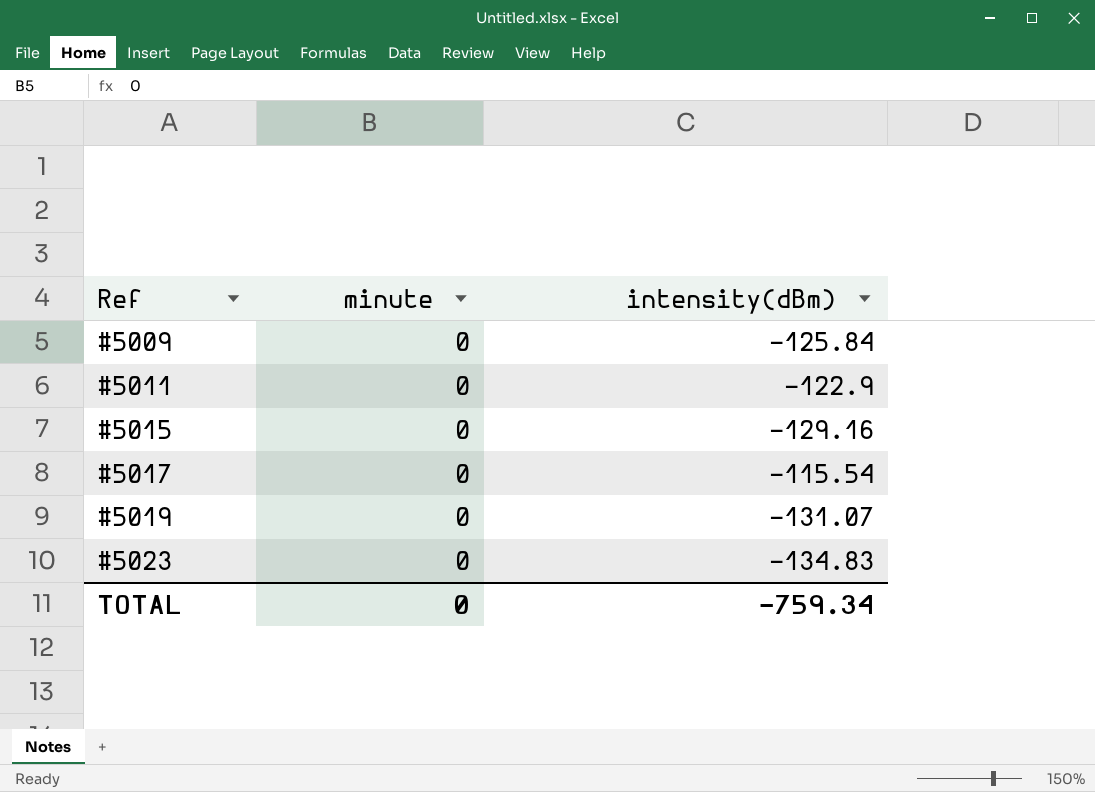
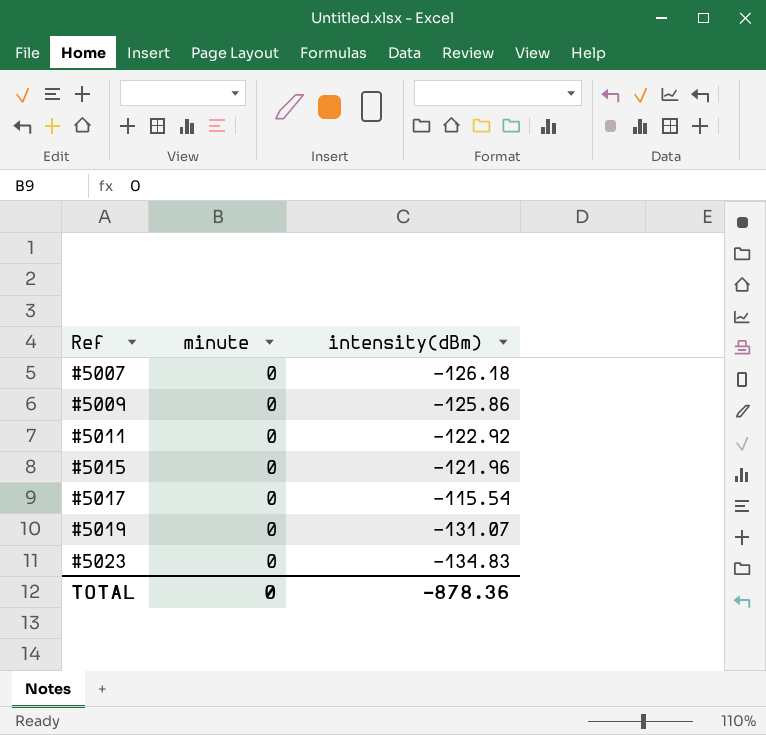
row #5007: none -> 0 | -126.18
#5009 | intensity(dBm): -125.84 -> -125.86
#5011 | intensity(dBm): -122.9 -> -122.92
#5015 | intensity(dBm): -129.16 -> -121.96
TOTAL | intensity(dBm): -759.34 -> -878.36

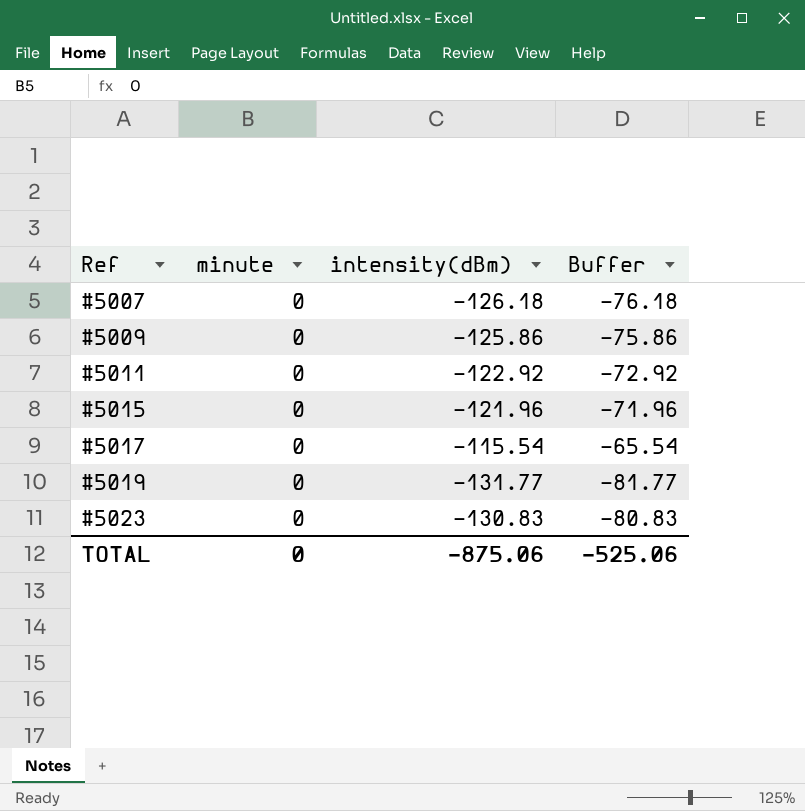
column Buffer | formula: none -> [intensity(dBm)] + 50
#5019 | intensity(dBm): -131.07 -> -131.77
#5023 | intensity(dBm): -134.83 -> -130.83
TOTAL | intensity(dBm): -878.36 -> -875.06

